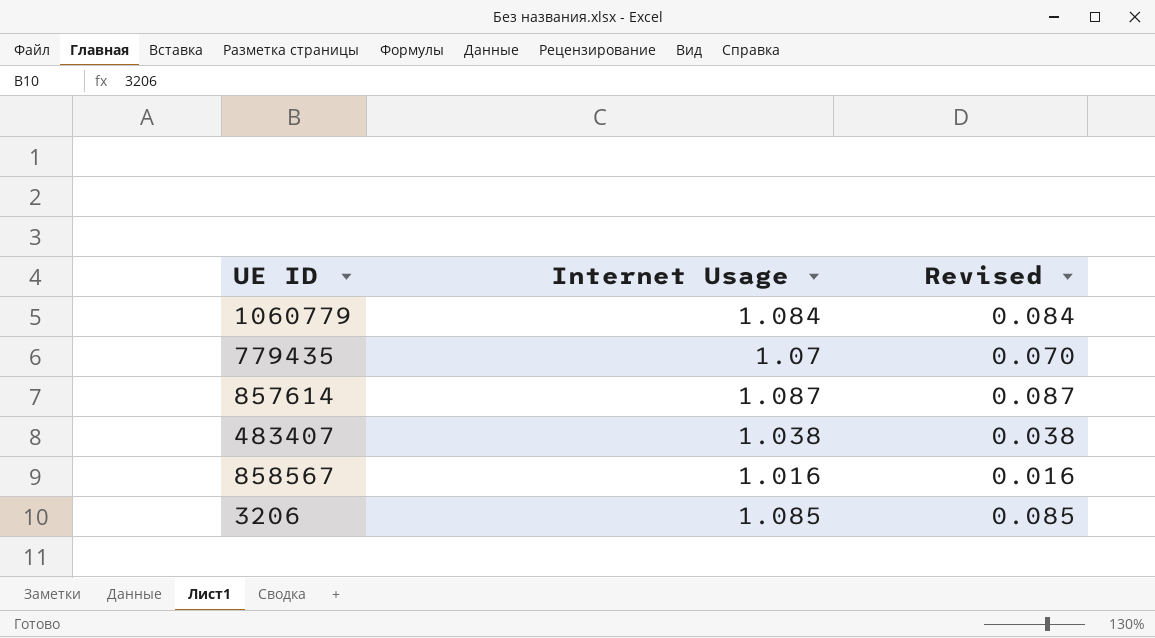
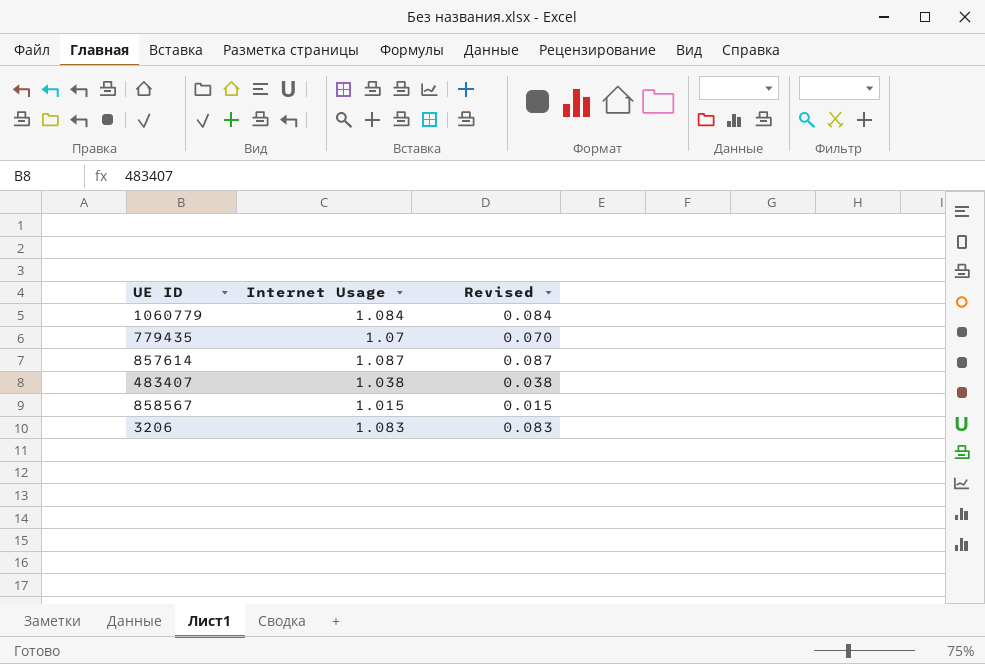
858567 | Internet Usage: 1.016 -> 1.015
858567 | Revised: 0.016 -> 0.015
3206 | Internet Usage: 1.085 -> 1.083
3206 | Revised: 0.085 -> 0.083

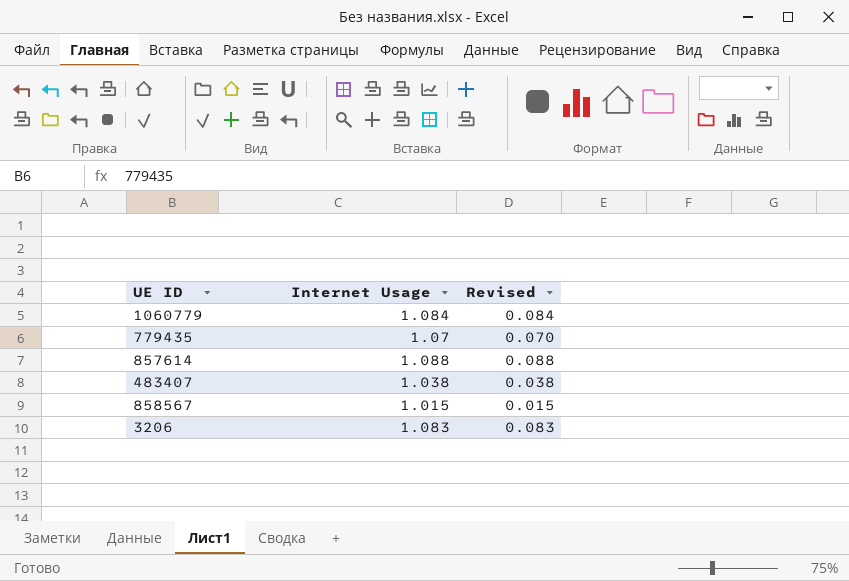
857614 | Internet Usage: 1.087 -> 1.088
857614 | Revised: 0.087 -> 0.088

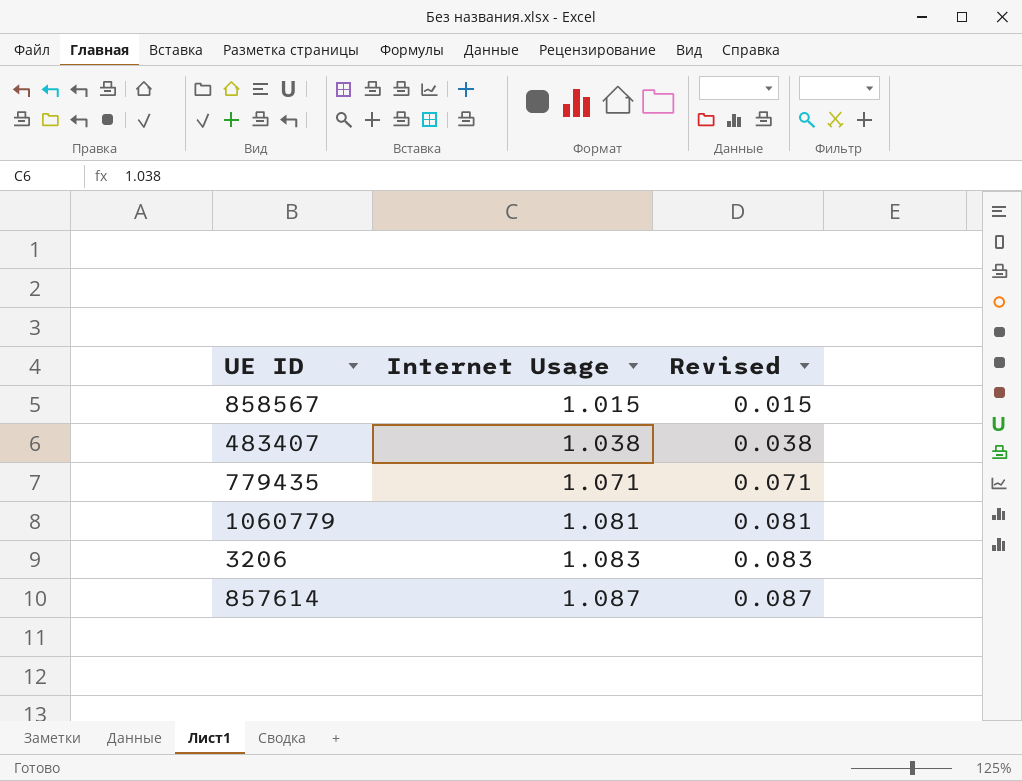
row order: none -> Internet Usage ascending
779435 | Internet Usage: 1.07 -> 1.071
779435 | Revised: 0.070 -> 0.071
1060779 | Internet Usage: 1.084 -> 1.081
1060779 | Revised: 0.084 -> 0.081
857614 | Internet Usage: 1.088 -> 1.087
857614 | Revised: 0.088 -> 0.087

